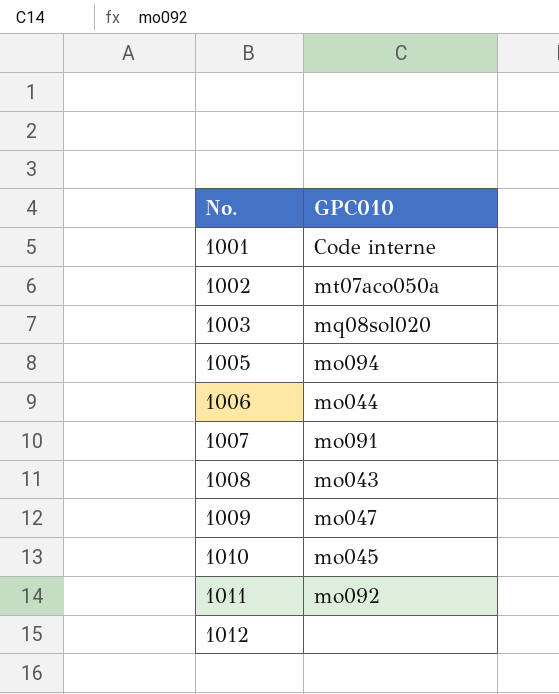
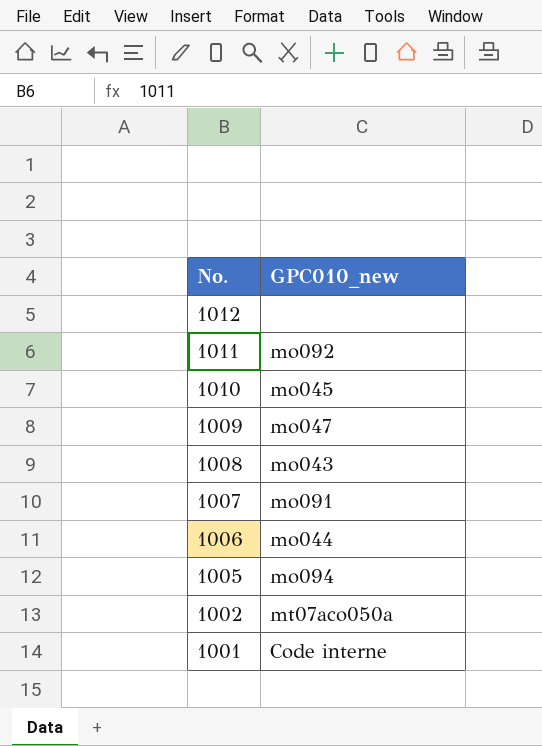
row order: No. ascending -> No. descending
column name: GPC010 -> GPC010_new
row 1003: mq08sol020 -> none

